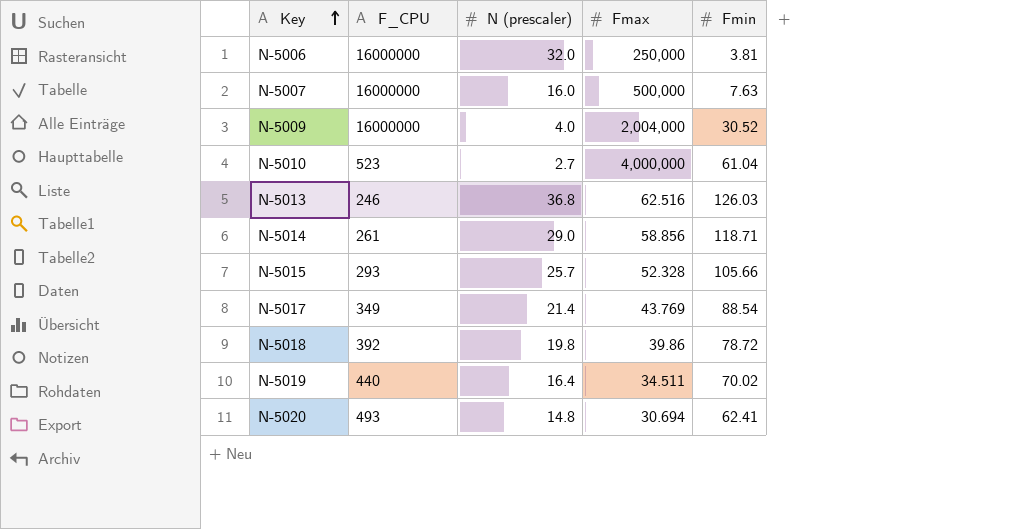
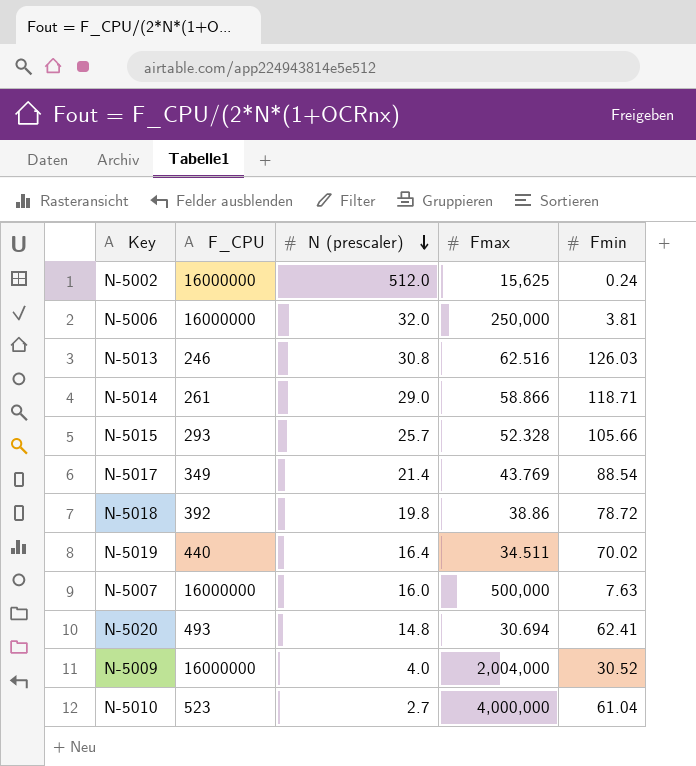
row order: Key ascending -> N (prescaler) descending
row N-5002: none -> 16000000 | 512.0 | 15,625 | 0.24
N-5013 | N (prescaler): 36.8 -> 30.8
N-5014 | Fmax: 58.856 -> 58.866
N-5018 | Fmax: 39.86 -> 38.86

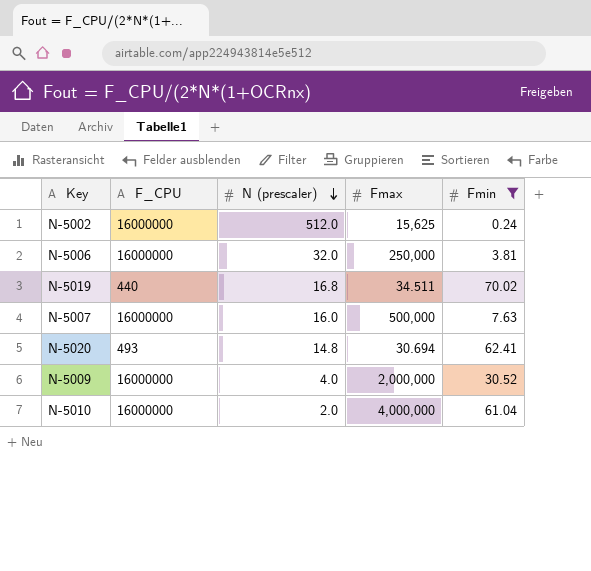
filter: none -> Fmin <= 70.02
N-5019 | N (prescaler): 16.4 -> 16.8
N-5009 | Fmax: 2,004,000 -> 2,000,000
N-5010 | F_CPU: 523 -> 16000000
N-5010 | N (prescaler): 2.7 -> 2.0

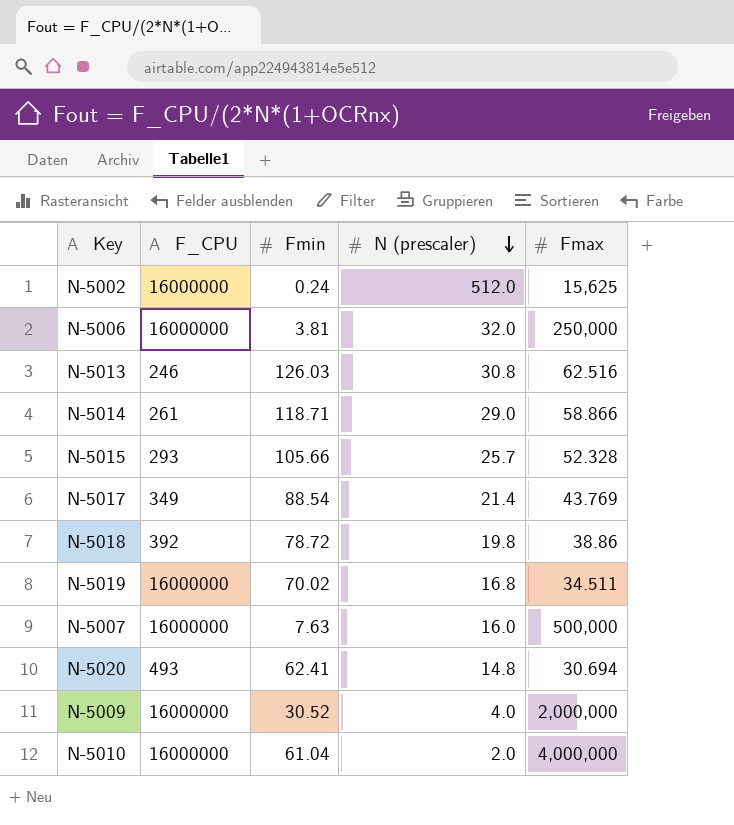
filter: Fmin <= 70.02 -> none
column Fmin | position: 5 -> 3
N-5019 | F_CPU: 440 -> 16000000

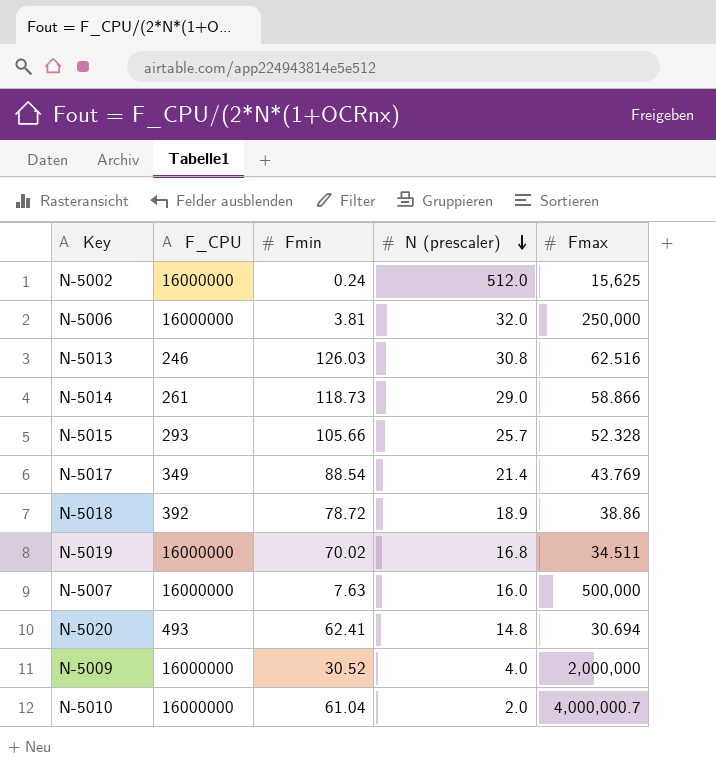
N-5014 | Fmin: 118.71 -> 118.73
N-5018 | N (prescaler): 19.8 -> 18.9
N-5010 | Fmax: 4,000,000 -> 4,000,000.7

